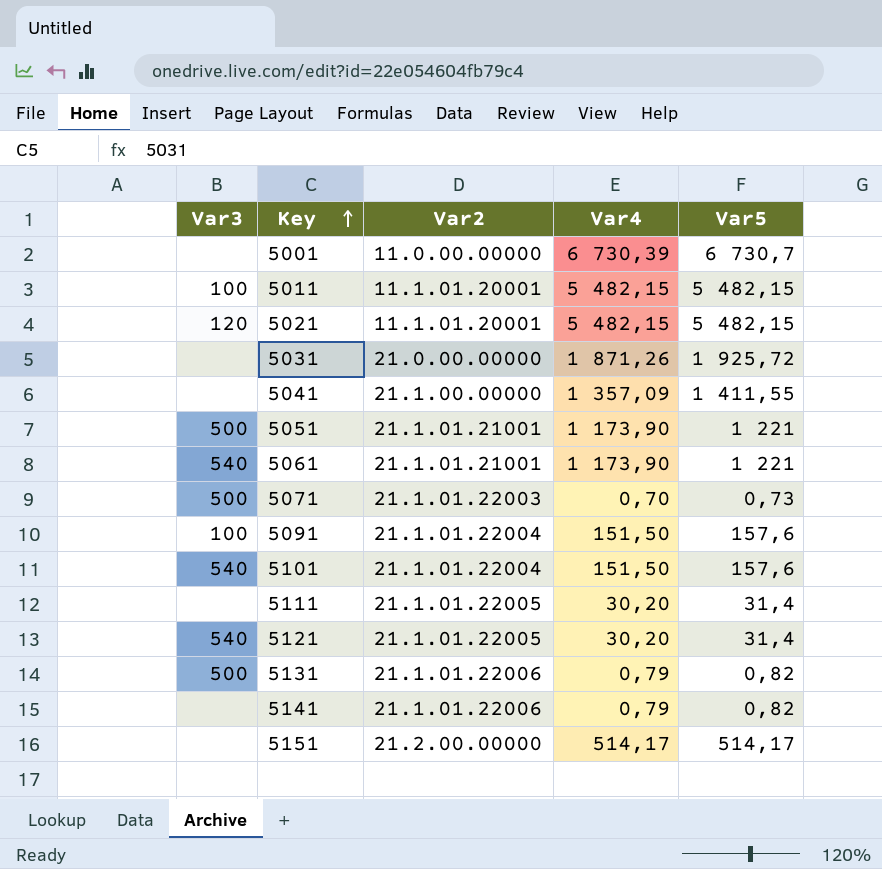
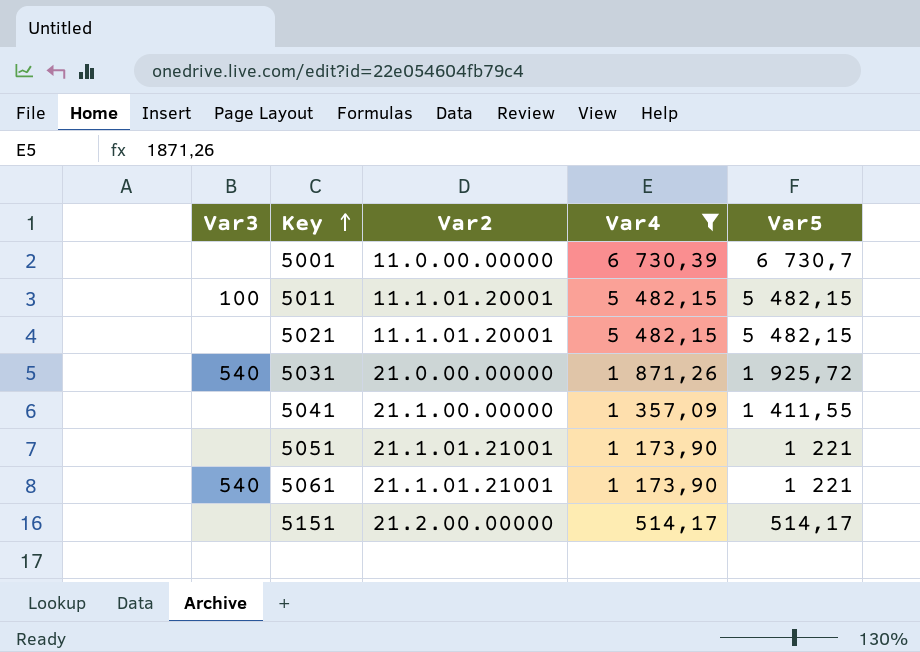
filter: none -> Var4 >= 514,17
5021 | Var3: 120 -> none
5031 | Var3: none -> 540
5051 | Var3: 500 -> none

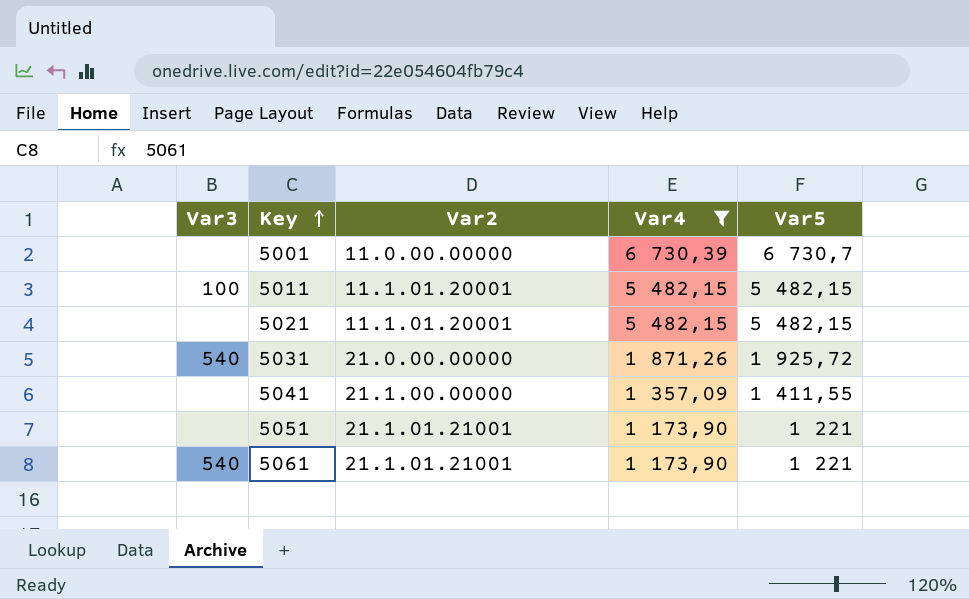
row 5151: none | 21.2.00.00000 | 514,17 | 514,17 -> none

